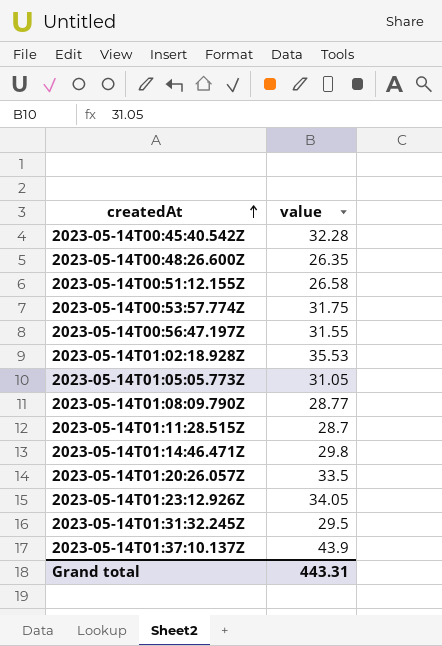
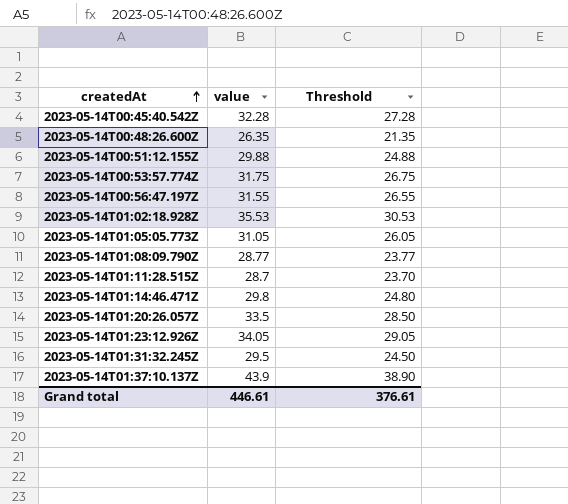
column Threshold | formula: none -> [value] - 5
2023-05-14T00:51:12.155Z | value: 26.58 -> 29.88
Grand total | value: 443.31 -> 446.61

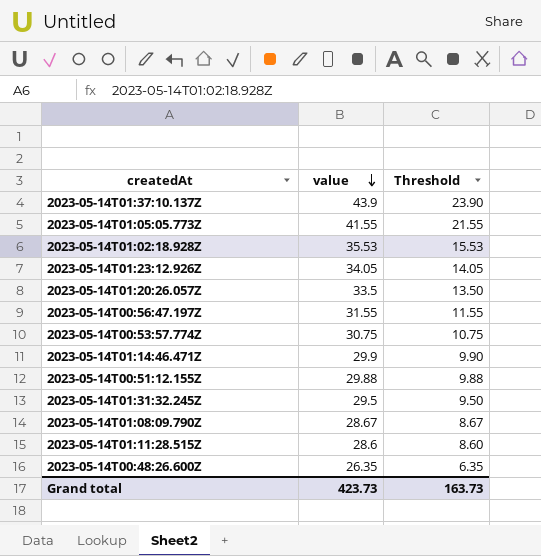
row order: createdAt ascending -> value descending
column Threshold | formula: [value] - 5 -> [value] - 20
row 2023-05-14T00:45:40.542Z: 32.28 | 27.28 -> none
2023-05-14T01:05:05.773Z | value: 31.05 -> 41.55
2023-05-14T00:53:57.774Z | value: 31.75 -> 30.75
2023-05-14T01:14:46.471Z | value: 29.8 -> 29.9
2023-05-14T01:08:09.790Z | value: 28.77 -> 28.67
2023-05-14T01:11:28.515Z | value: 28.7 -> 28.6
Grand total | value: 446.61 -> 423.73
Grand total | Threshold: 376.61 -> 163.73

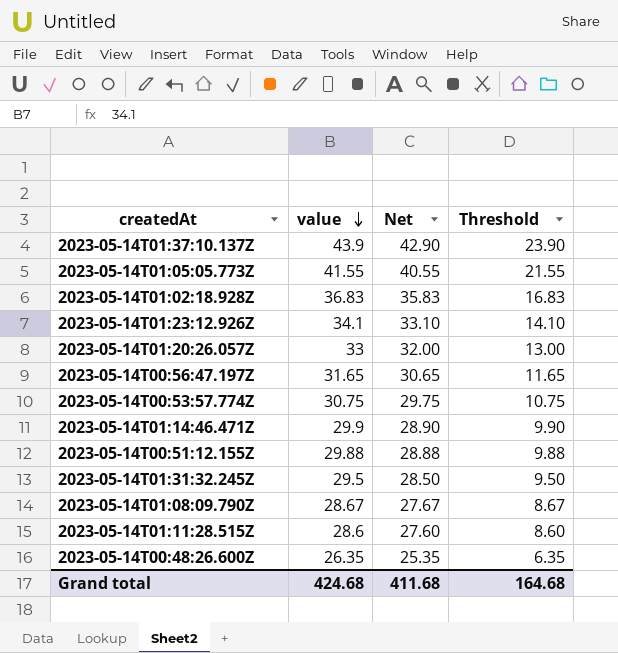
column Net | formula: none -> [value] - 1
2023-05-14T01:02:18.928Z | value: 35.53 -> 36.83
2023-05-14T01:02:18.928Z | Threshold: 15.53 -> 16.83
2023-05-14T01:23:12.926Z | value: 34.05 -> 34.1
2023-05-14T01:23:12.926Z | Threshold: 14.05 -> 14.10
2023-05-14T01:20:26.057Z | value: 33.5 -> 33
2023-05-14T01:20:26.057Z | Threshold: 13.50 -> 13.00
2023-05-14T00:56:47.197Z | value: 31.55 -> 31.65
2023-05-14T00:56:47.197Z | Threshold: 11.55 -> 11.65
Grand total | value: 423.73 -> 424.68
Grand total | Threshold: 163.73 -> 164.68

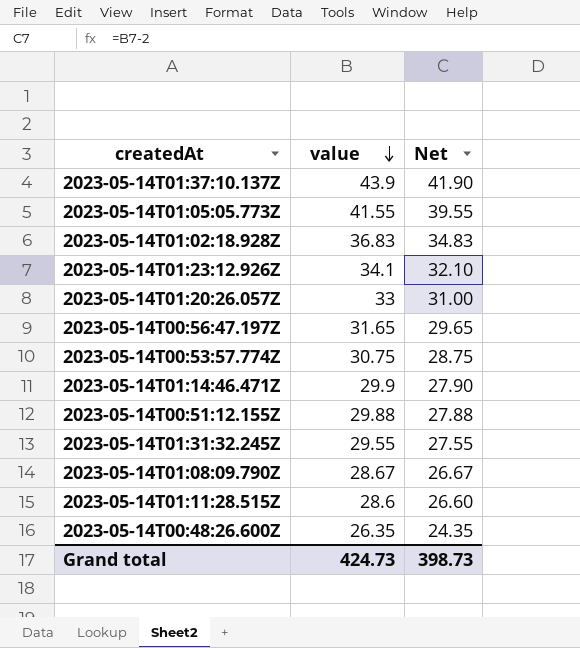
column Threshold | formula: [value] - 20 -> none
column Net | formula: [value] - 1 -> [value] - 2
2023-05-14T01:31:32.245Z | value: 29.5 -> 29.55
Grand total | value: 424.68 -> 424.73
Grand total | Net: 411.68 -> 398.73

